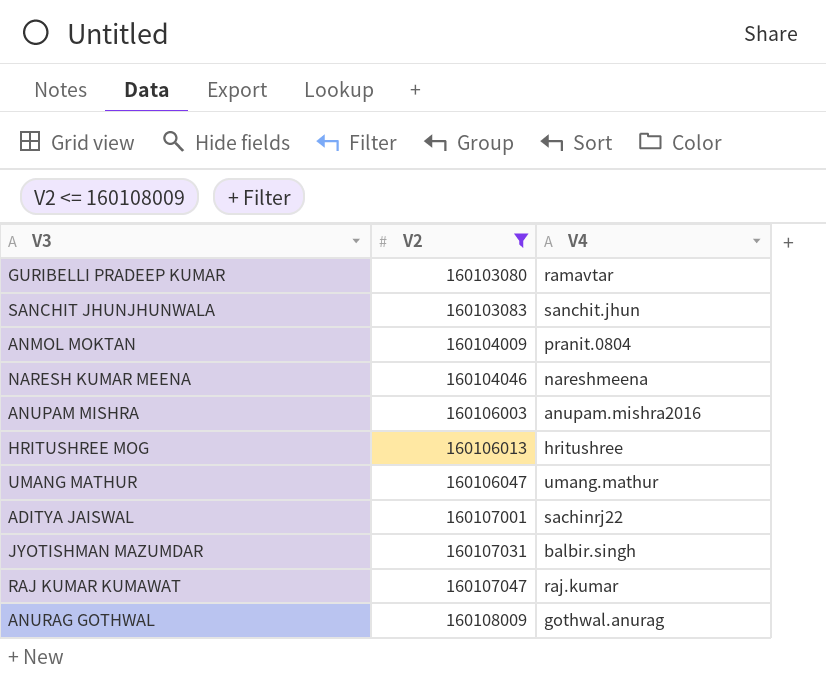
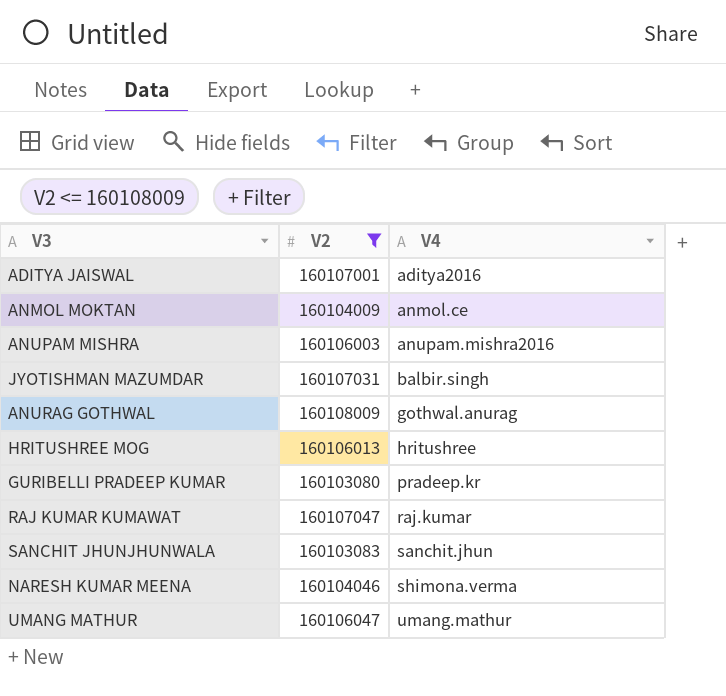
row order: V2 ascending -> V4 ascending
ADITYA JAISWAL | V4: sachinrj22 -> aditya2016
ANMOL MOKTAN | V4: pranit.0804 -> anmol.ce
GURIBELLI PRADEEP KUMAR | V4: ramavtar -> pradeep.kr
NARESH KUMAR MEENA | V4: nareshmeena -> shimona.verma

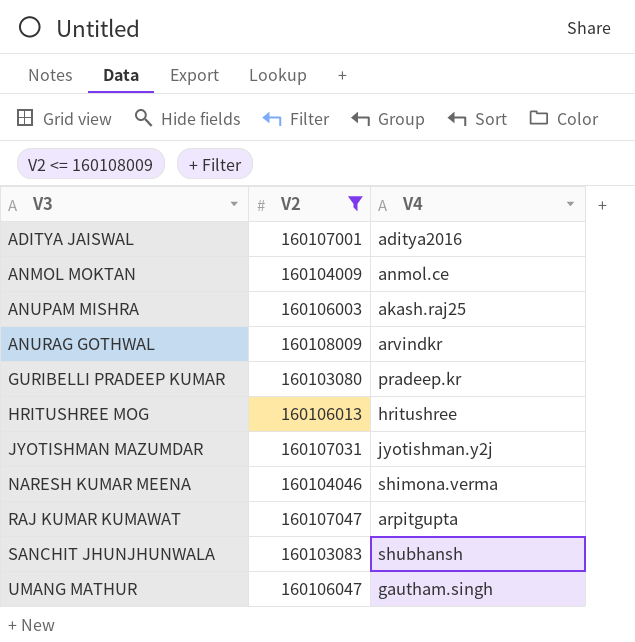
row order: V4 ascending -> V3 ascending
ANUPAM MISHRA | V4: anupam.mishra2016 -> akash.raj25
ANURAG GOTHWAL | V4: gothwal.anurag -> arvindkr
JYOTISHMAN MAZUMDAR | V4: balbir.singh -> jyotishman.y2j
RAJ KUMAR KUMAWAT | V4: raj.kumar -> arpitgupta
SANCHIT JHUNJHUNWALA | V4: sanchit.jhun -> shubhansh
UMANG MATHUR | V4: umang.mathur -> gautham.singh

